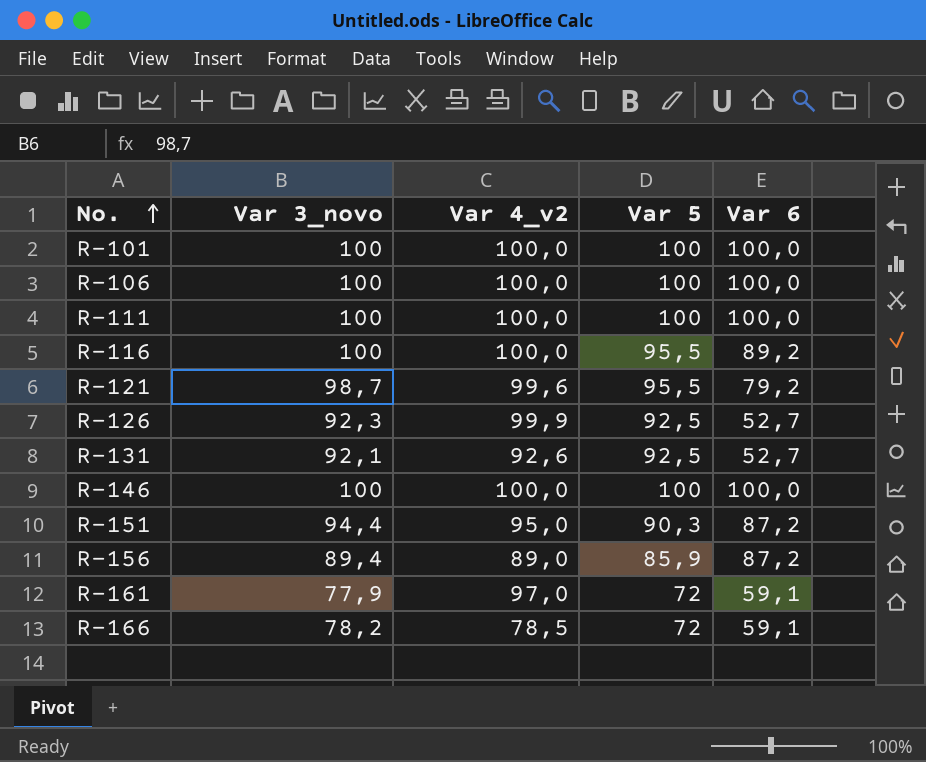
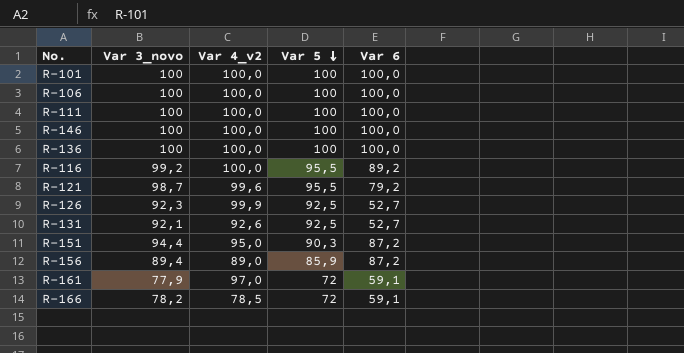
row order: No. ascending -> Var 5 descending
row R-136: none -> 100 | 100,0 | 100 | 100,0
R-116 | Var 3_novo: 100 -> 99,2

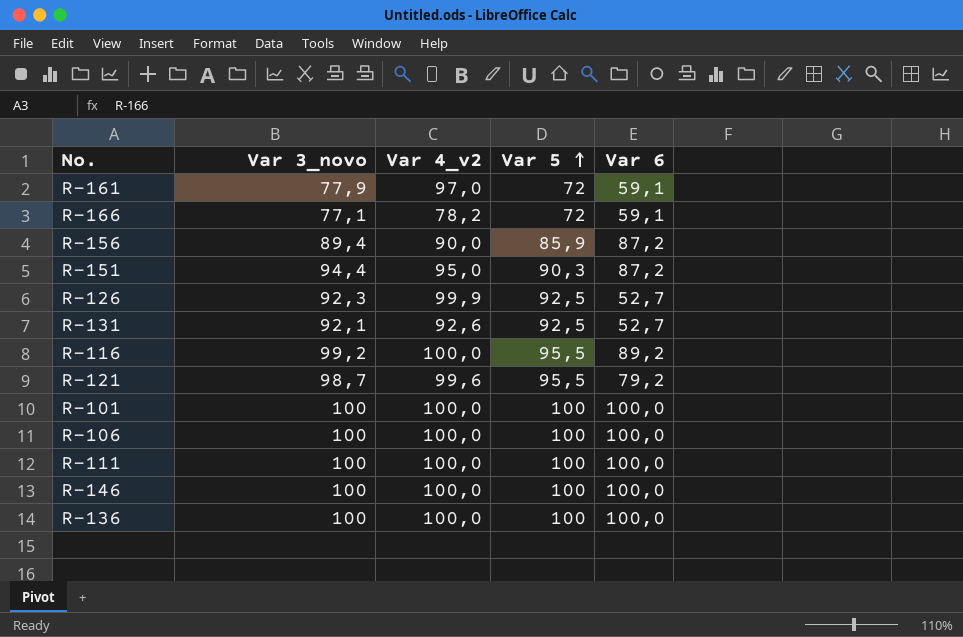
row order: Var 5 descending -> Var 5 ascending
R-166 | Var 3_novo: 78,2 -> 77,1
R-166 | Var 4_v2: 78,5 -> 78,2
R-156 | Var 4_v2: 89,0 -> 90,0

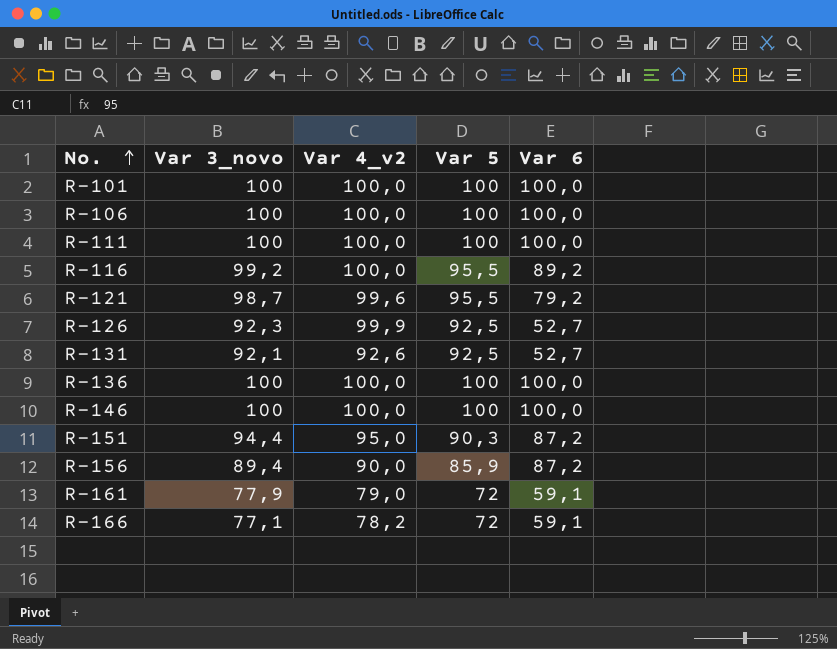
row order: Var 5 ascending -> No. ascending
R-161 | Var 4_v2: 97,0 -> 79,0

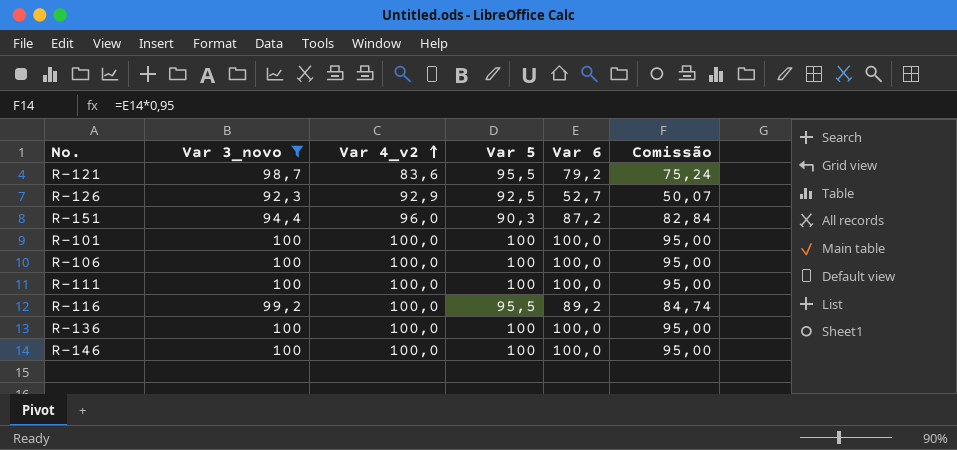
filter: none -> Var 3_novo >= 92,3
row order: No. ascending -> Var 4_v2 ascending
column Comissão | formula: none -> [Var 6] * 0,95
R-121 | Var 4_v2: 99,6 -> 83,6
R-126 | Var 4_v2: 99,9 -> 92,9
R-151 | Var 4_v2: 95,0 -> 96,0

